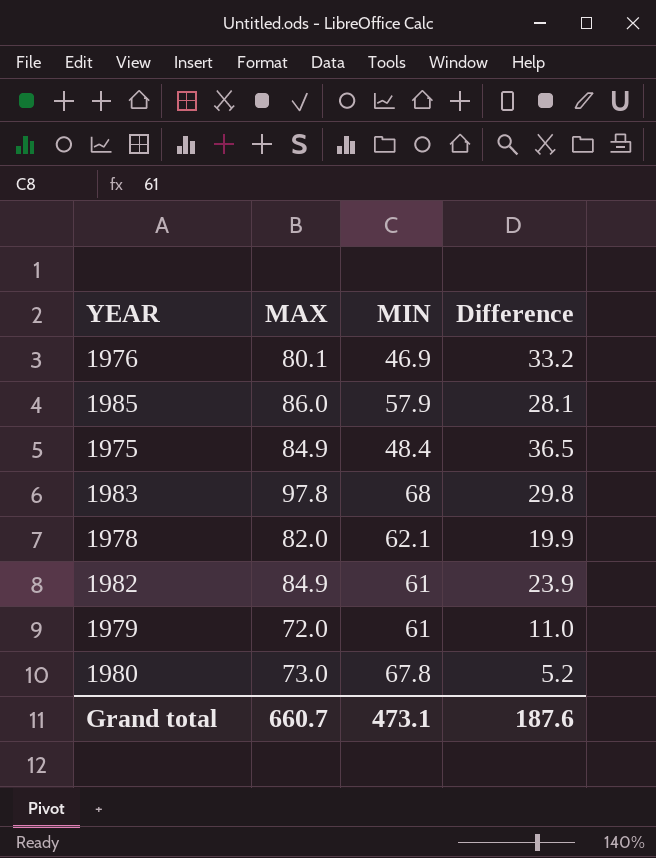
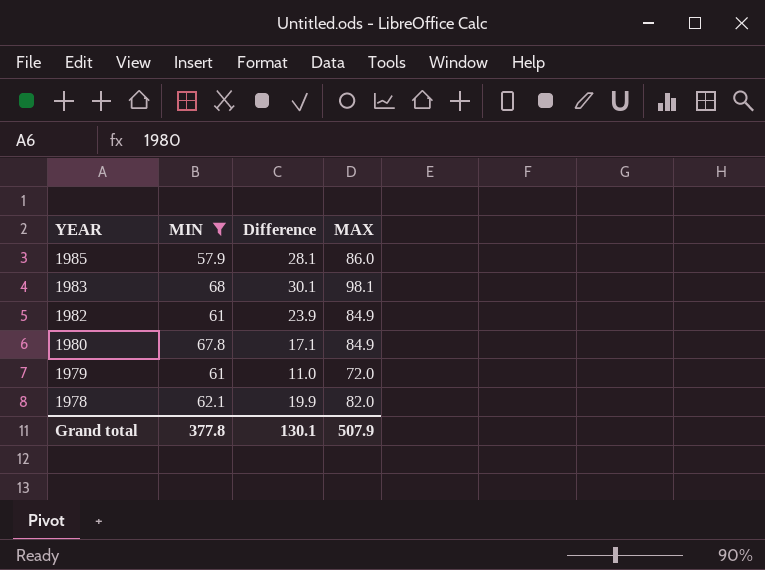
filter: none -> MIN >= 57.9
row order: none -> YEAR descending
column MAX | position: 2 -> 4
1983 | Difference: 29.8 -> 30.1
1983 | MAX: 97.8 -> 98.1
1980 | Difference: 5.2 -> 17.1
1980 | MAX: 73.0 -> 84.9
Grand total | MIN: 473.1 -> 377.8
Grand total | Difference: 187.6 -> 130.1
Grand total | MAX: 660.7 -> 507.9

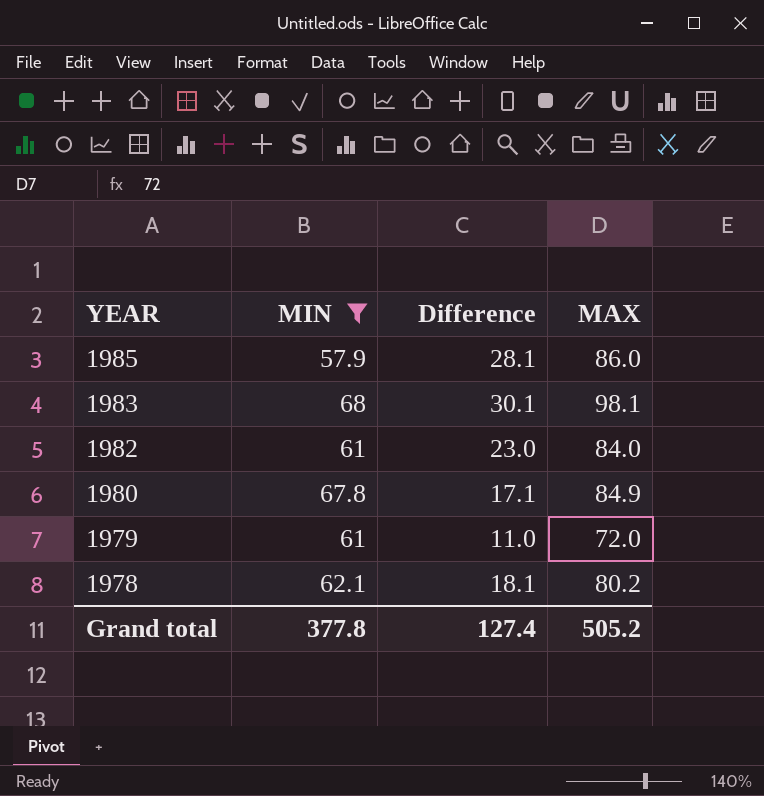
1982 | Difference: 23.9 -> 23.0
1982 | MAX: 84.9 -> 84.0
1978 | Difference: 19.9 -> 18.1
1978 | MAX: 82.0 -> 80.2
Grand total | Difference: 130.1 -> 127.4
Grand total | MAX: 507.9 -> 505.2

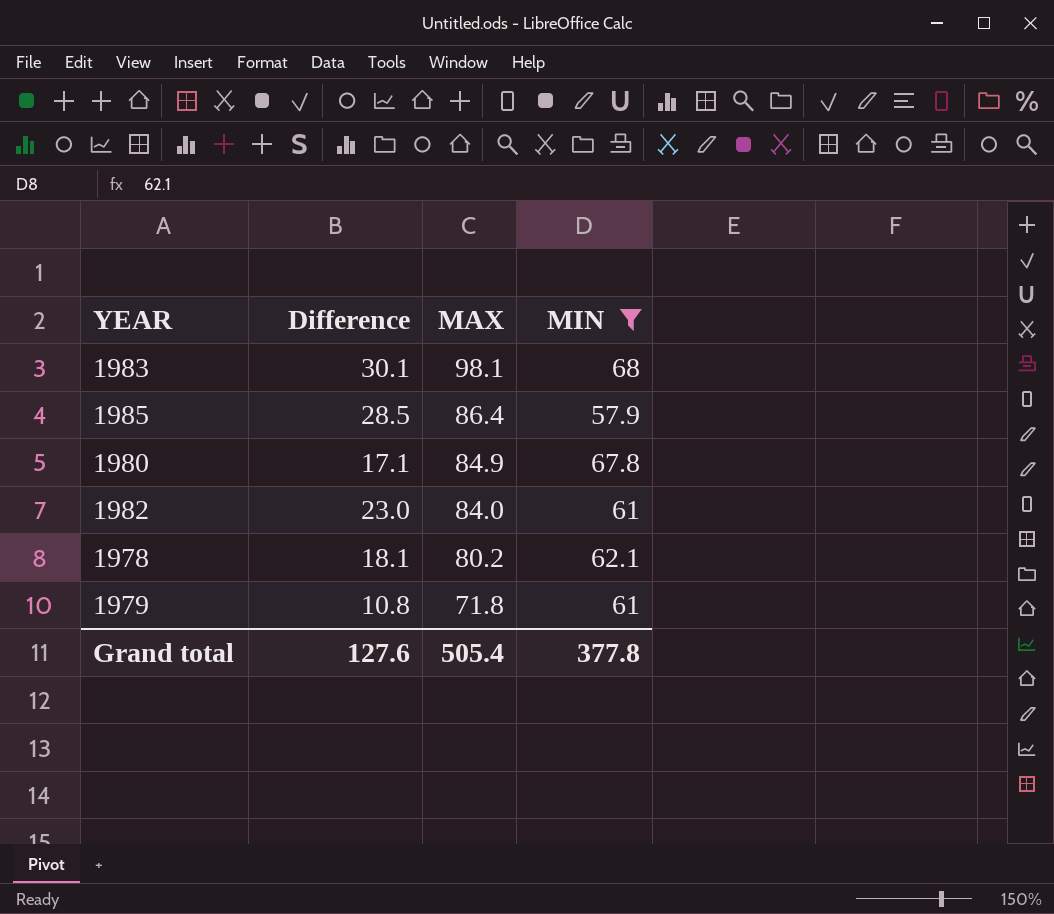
row order: YEAR descending -> MAX descending
column MIN | position: 2 -> 4
1985 | Difference: 28.1 -> 28.5
1985 | MAX: 86.0 -> 86.4
1979 | Difference: 11.0 -> 10.8
1979 | MAX: 72.0 -> 71.8
Grand total | Difference: 127.4 -> 127.6
Grand total | MAX: 505.2 -> 505.4

